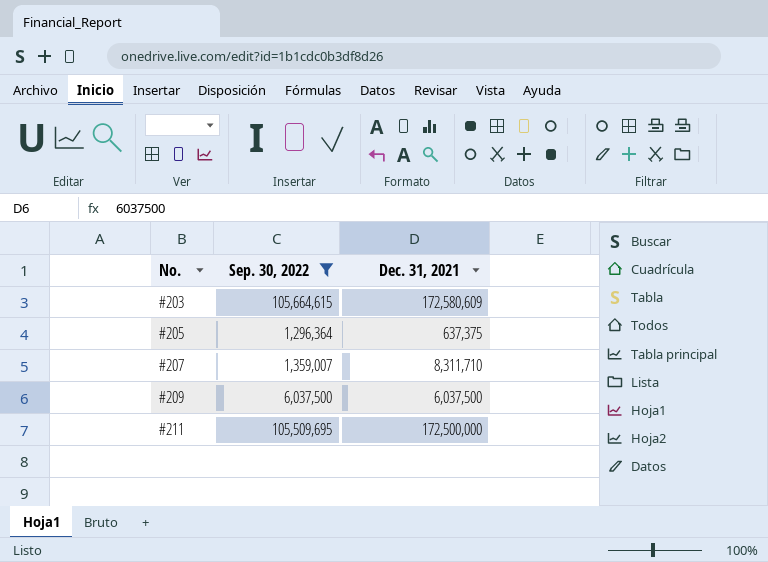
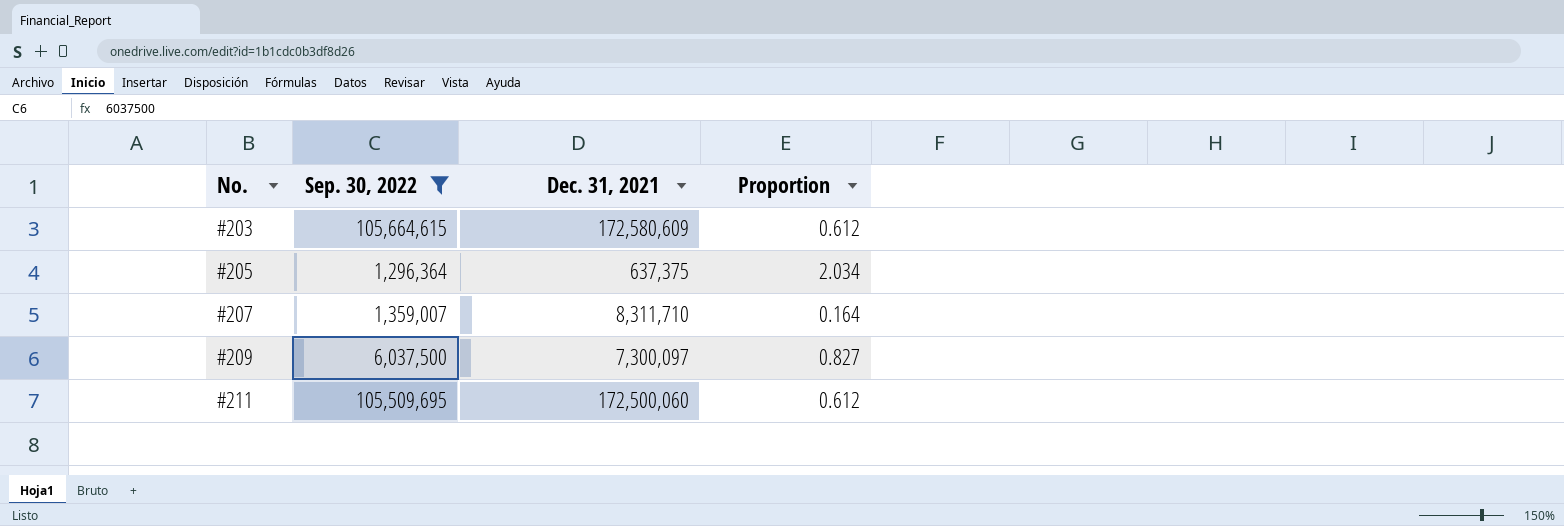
column Proportion | formula: none -> [Sep. 30, 2022] / [Dec. 31, 2021]
#209 | Dec. 31, 2021: 6,037,500 -> 7,300,097
#211 | Dec. 31, 2021: 172,500,000 -> 172,500,060

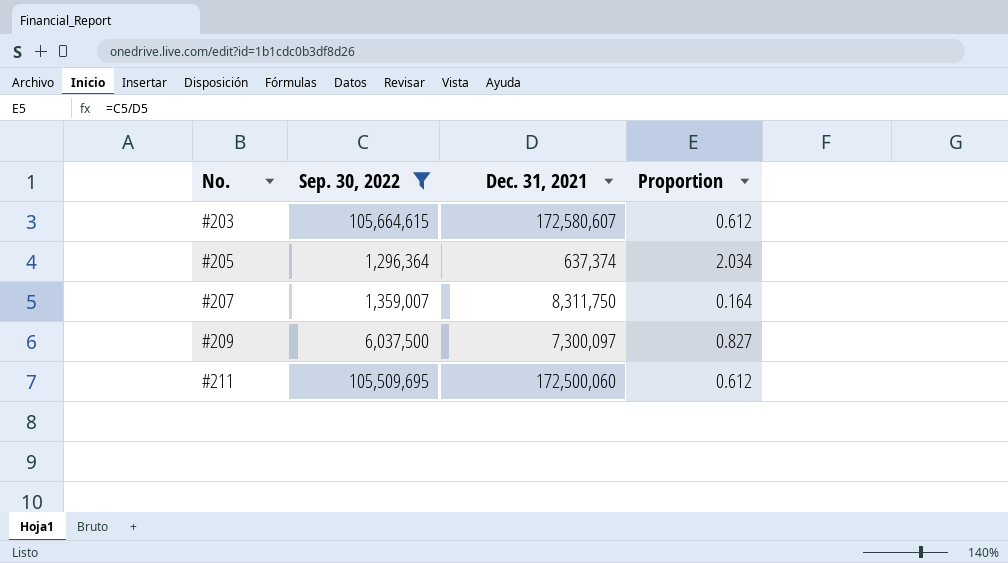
#203 | Dec. 31, 2021: 172,580,609 -> 172,580,607
#205 | Dec. 31, 2021: 637,375 -> 637,374
#207 | Dec. 31, 2021: 8,311,710 -> 8,311,750

